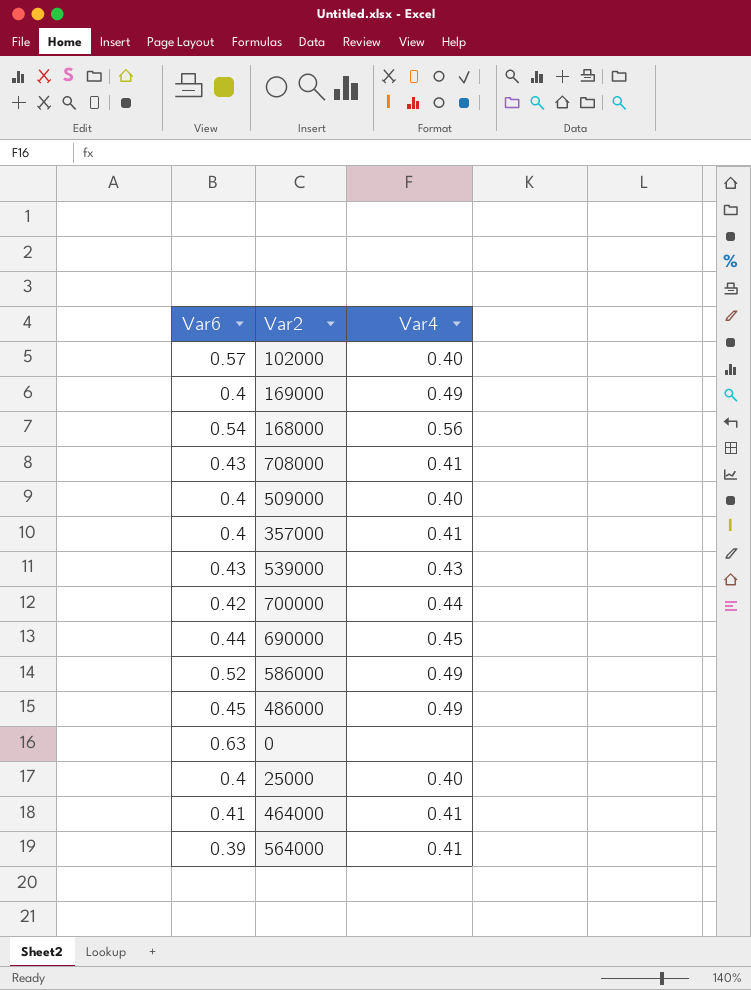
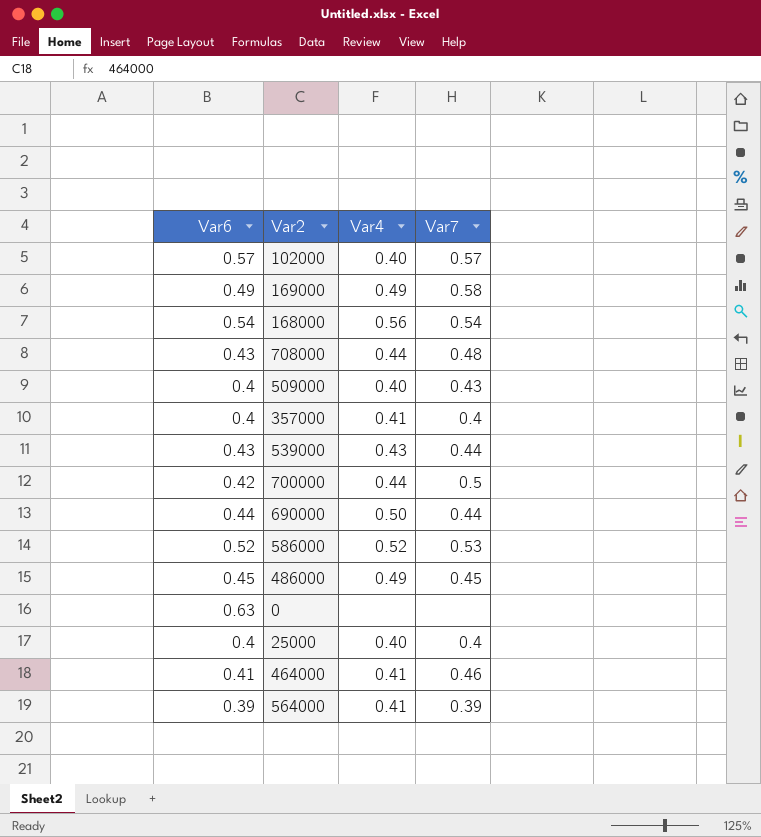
column Var7 | position: none -> 4
169000 | Var6: 0.4 -> 0.49
708000 | Var4: 0.41 -> 0.44
690000 | Var4: 0.45 -> 0.50
586000 | Var4: 0.49 -> 0.52

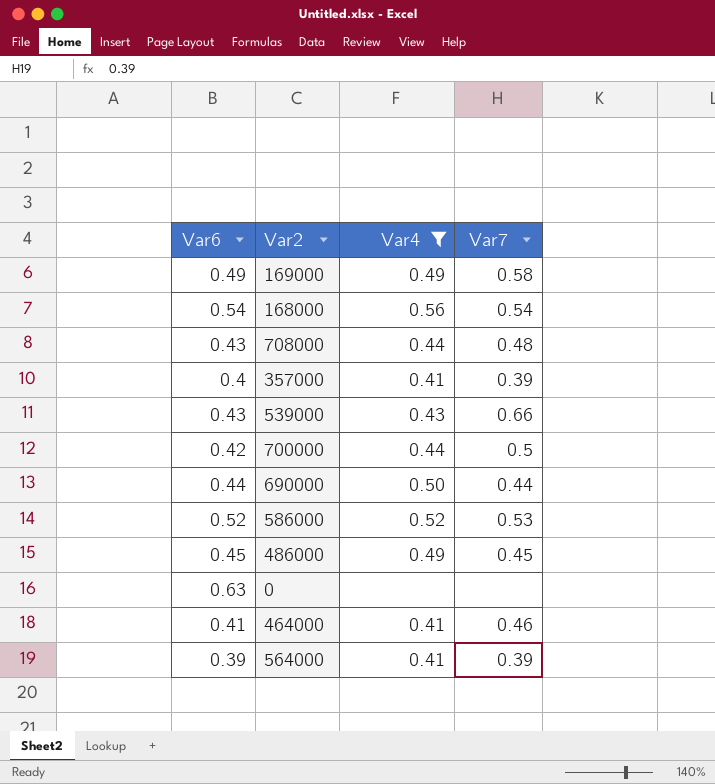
filter: none -> Var4 != 0.40
357000 | Var7: 0.4 -> 0.39
539000 | Var7: 0.44 -> 0.66

